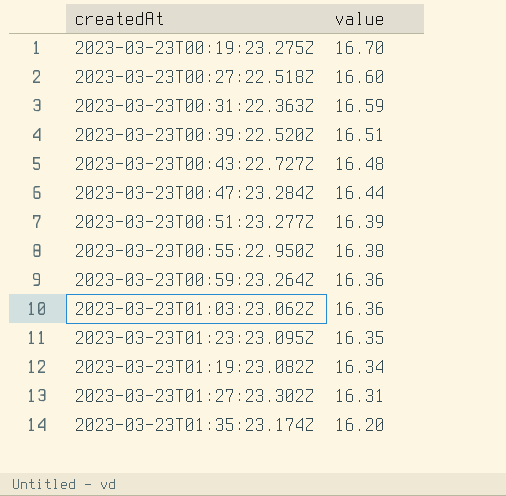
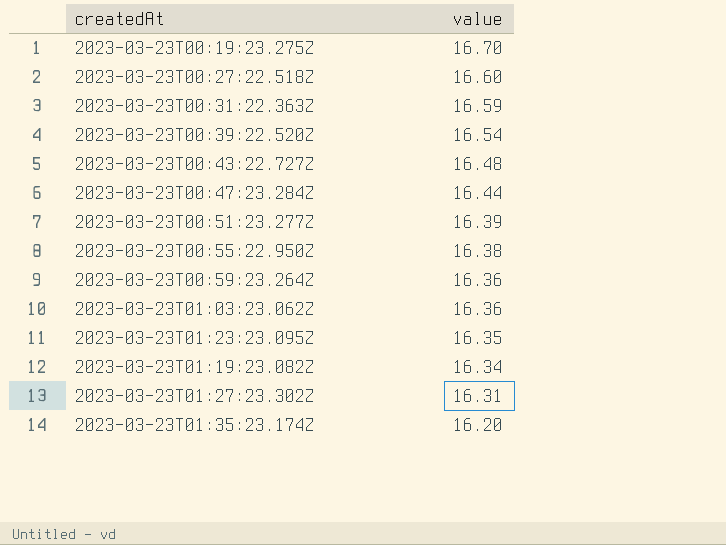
2023-03-23T00:39:22.520Z | value: 16.51 -> 16.54

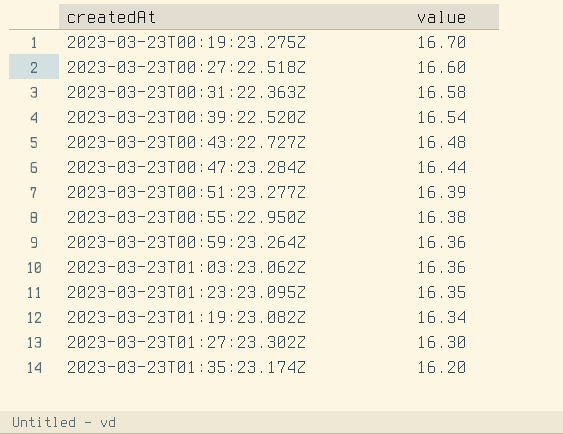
2023-03-23T00:31:22.363Z | value: 16.59 -> 16.58
2023-03-23T01:27:23.302Z | value: 16.31 -> 16.30

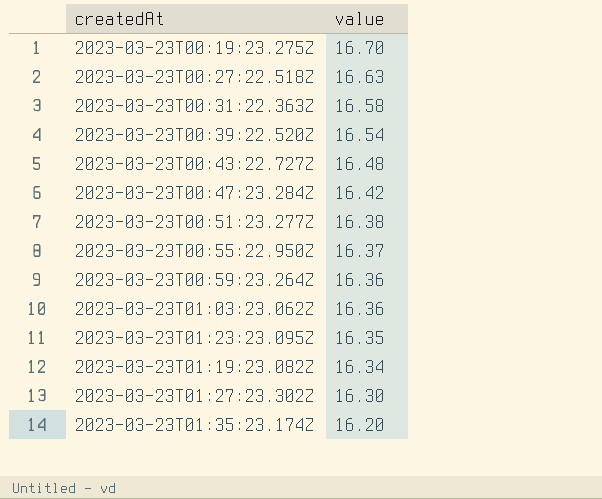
2023-03-23T00:27:22.518Z | value: 16.60 -> 16.63
2023-03-23T00:47:23.284Z | value: 16.44 -> 16.42
2023-03-23T00:51:23.277Z | value: 16.39 -> 16.38
2023-03-23T00:55:22.950Z | value: 16.38 -> 16.37

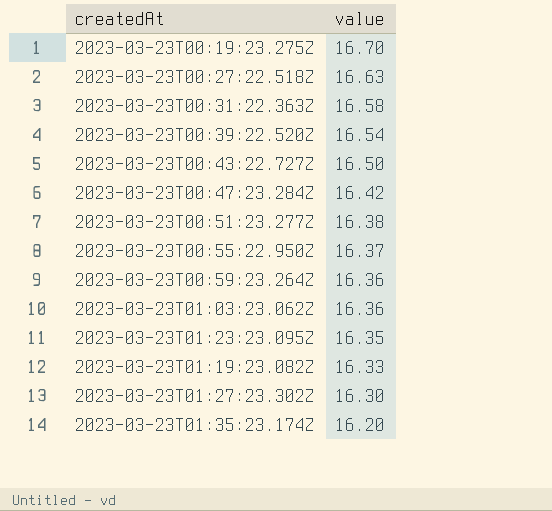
2023-03-23T00:43:22.727Z | value: 16.48 -> 16.50
2023-03-23T01:19:23.082Z | value: 16.34 -> 16.33

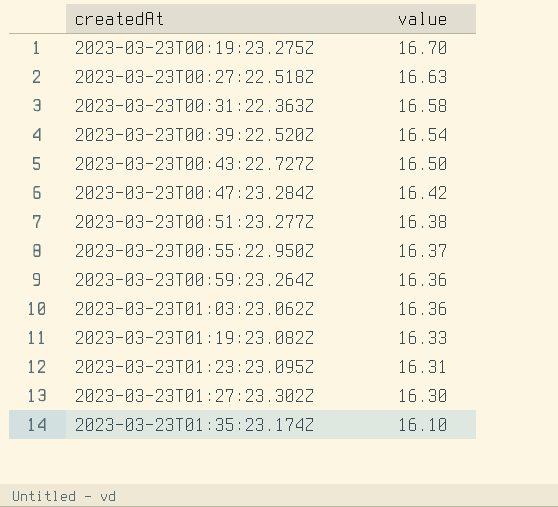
row order: value descending -> createdAt ascending
2023-03-23T01:23:23.095Z | value: 16.35 -> 16.31
2023-03-23T01:35:23.174Z | value: 16.20 -> 16.10

